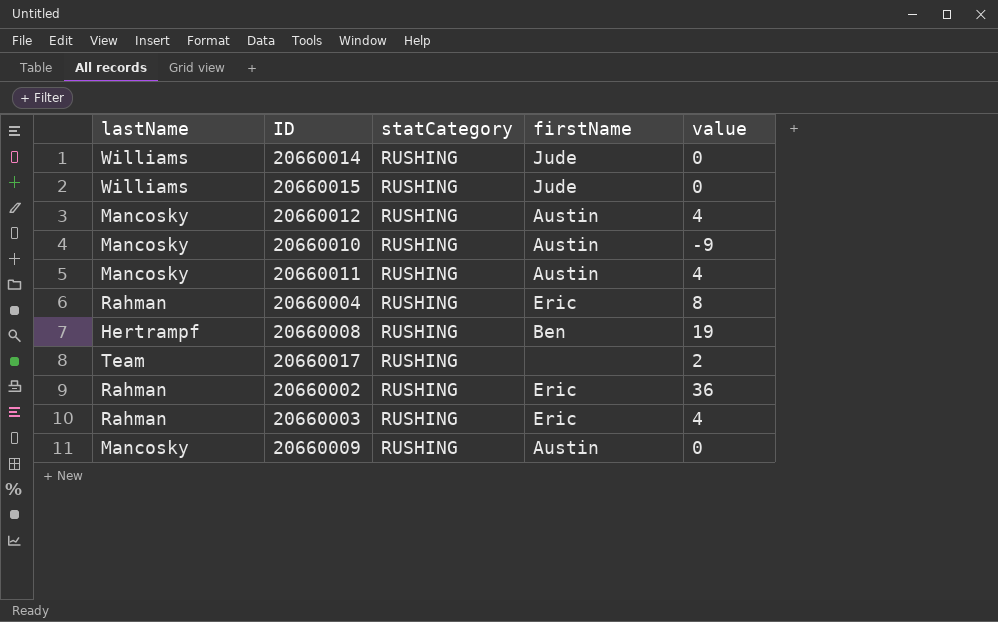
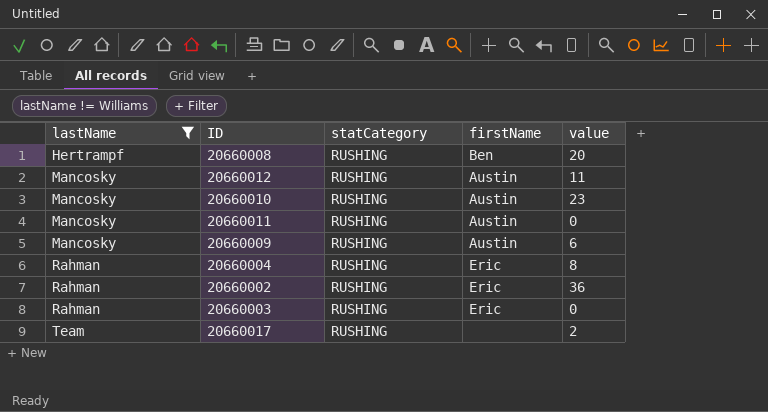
filter: none -> lastName != Williams
row order: none -> lastName ascending
20660008 | value: 19 -> 20
20660012 | value: 4 -> 11
20660010 | value: -9 -> 23
20660011 | value: 4 -> 0
20660009 | value: 0 -> 6
20660003 | value: 4 -> 0

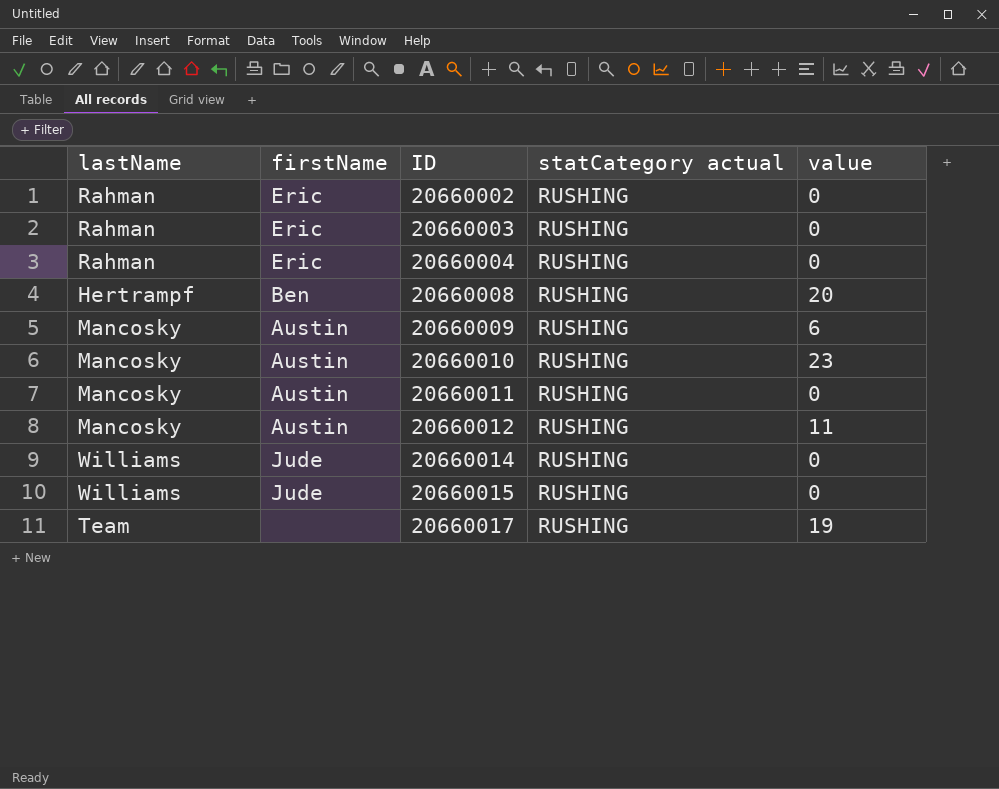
filter: lastName != Williams -> none
row order: lastName ascending -> ID ascending
column firstName | position: 4 -> 2
column name: statCategory -> statCategory actual
20660002 | value: 36 -> 0
20660004 | value: 8 -> 0
20660017 | value: 2 -> 19

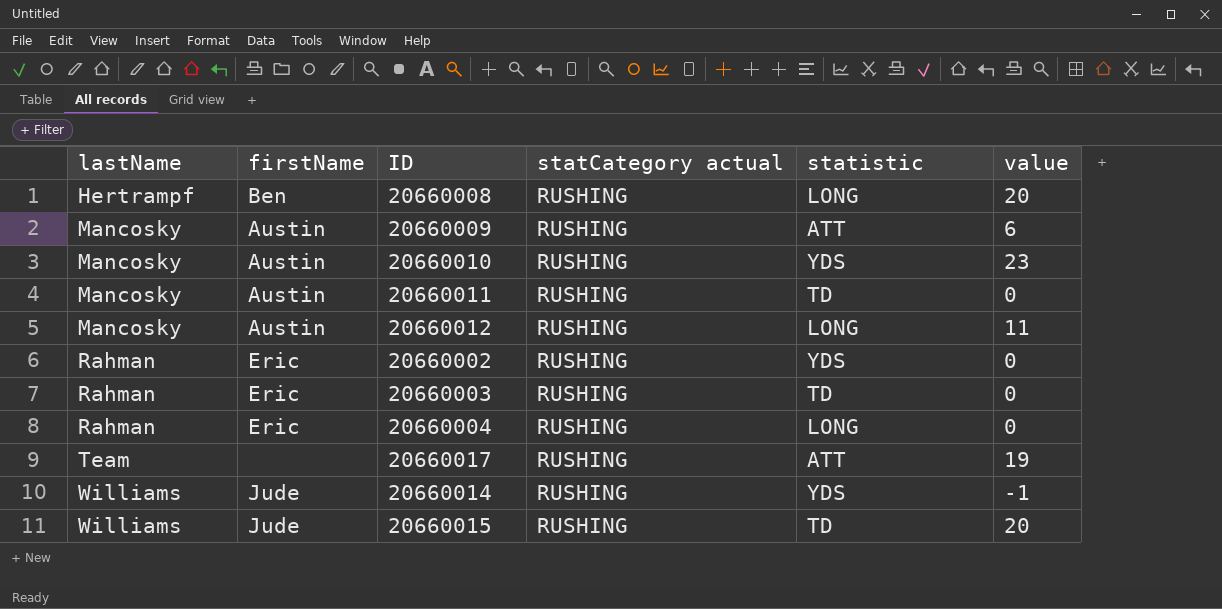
row order: ID ascending -> lastName ascending
column statistic | position: none -> 5
20660014 | value: 0 -> -1
20660015 | value: 0 -> 20

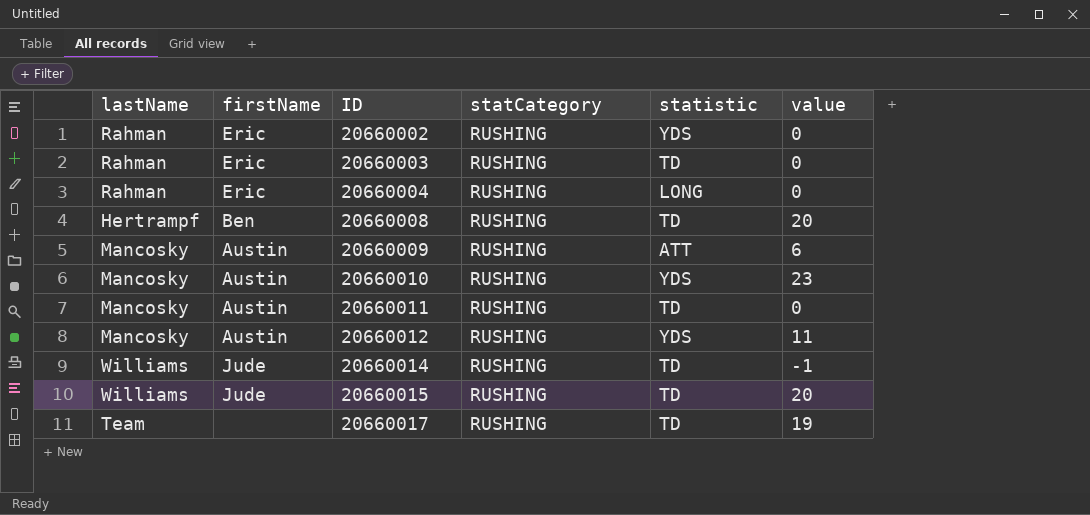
row order: lastName ascending -> ID ascending
column name: statCategory actual -> statCategory
20660008 | statistic: LONG -> TD
20660012 | statistic: LONG -> YDS
20660014 | statistic: YDS -> TD
20660017 | statistic: ATT -> TD

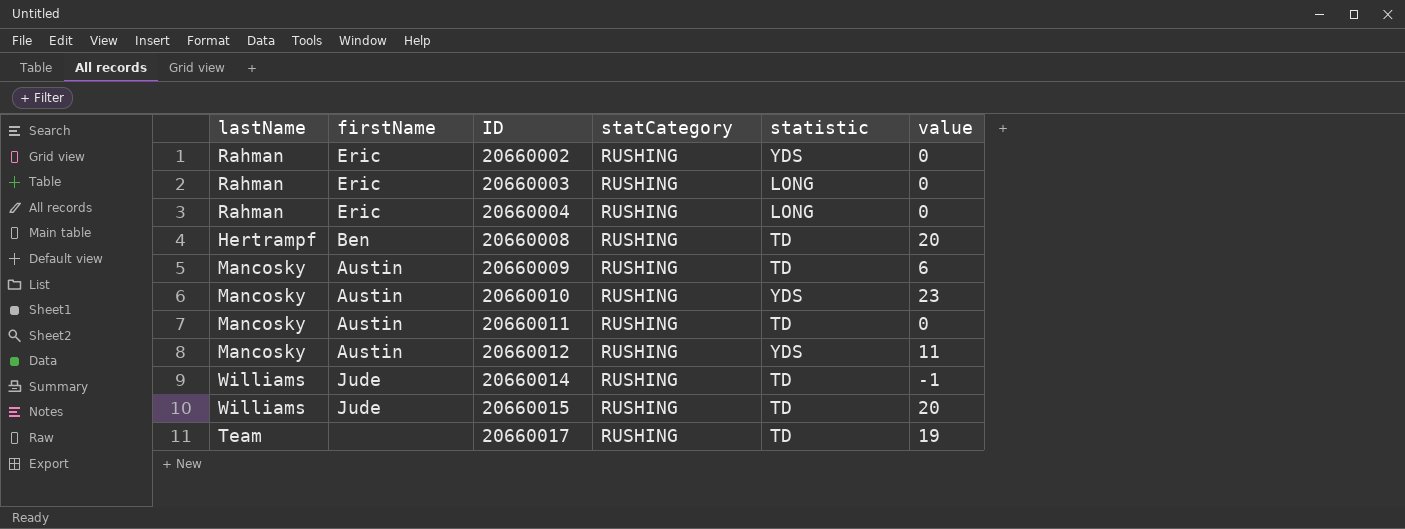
20660003 | statistic: TD -> LONG
20660009 | statistic: ATT -> TD

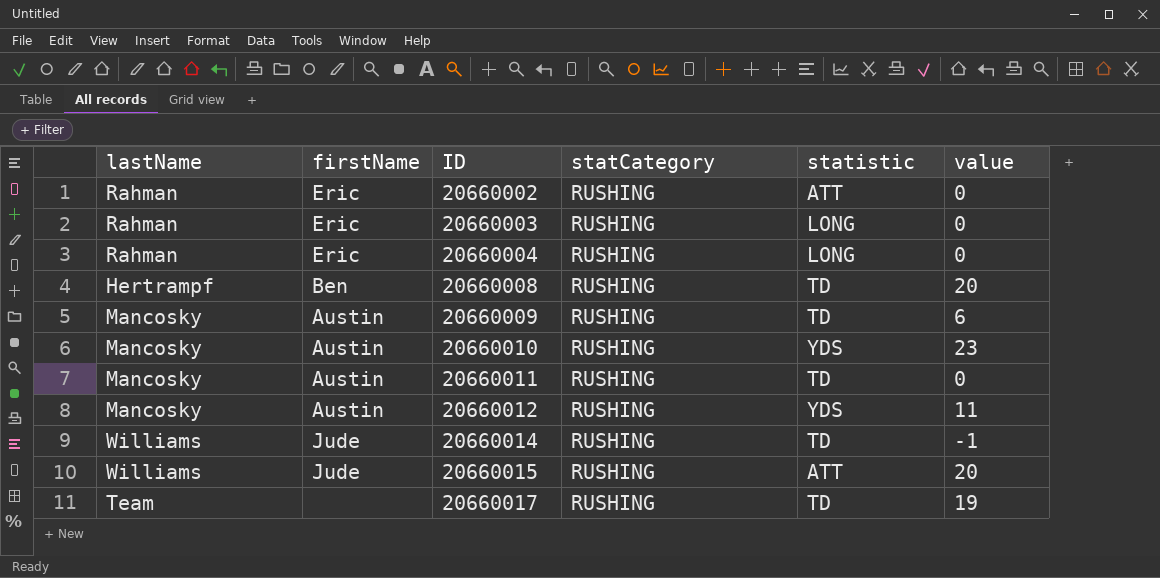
20660002 | statistic: YDS -> ATT
20660015 | statistic: TD -> ATT

